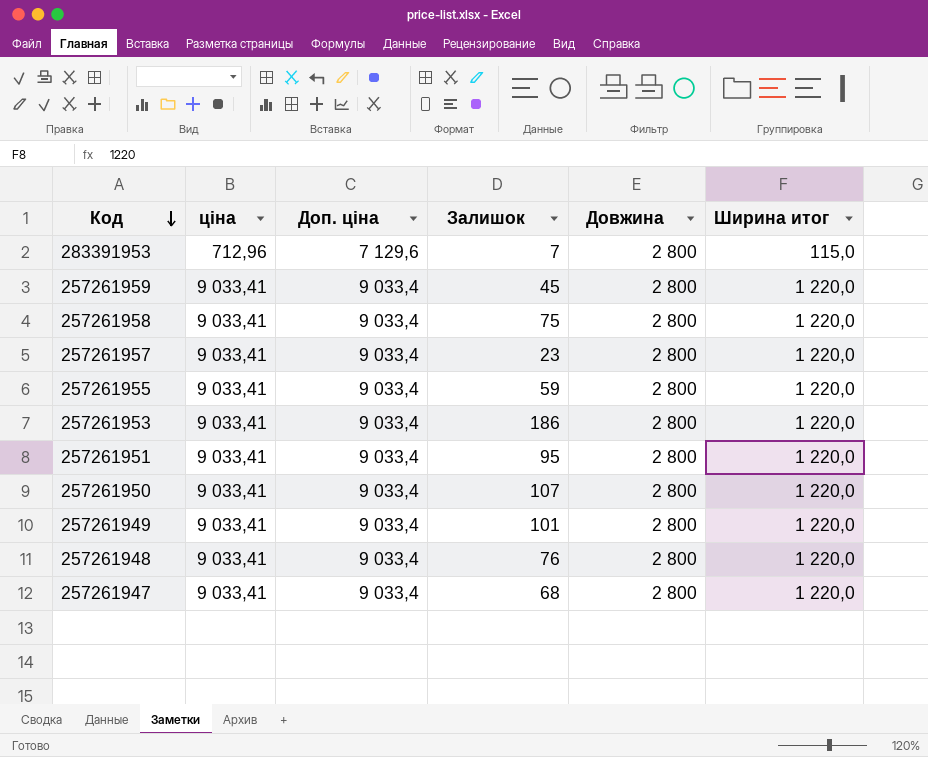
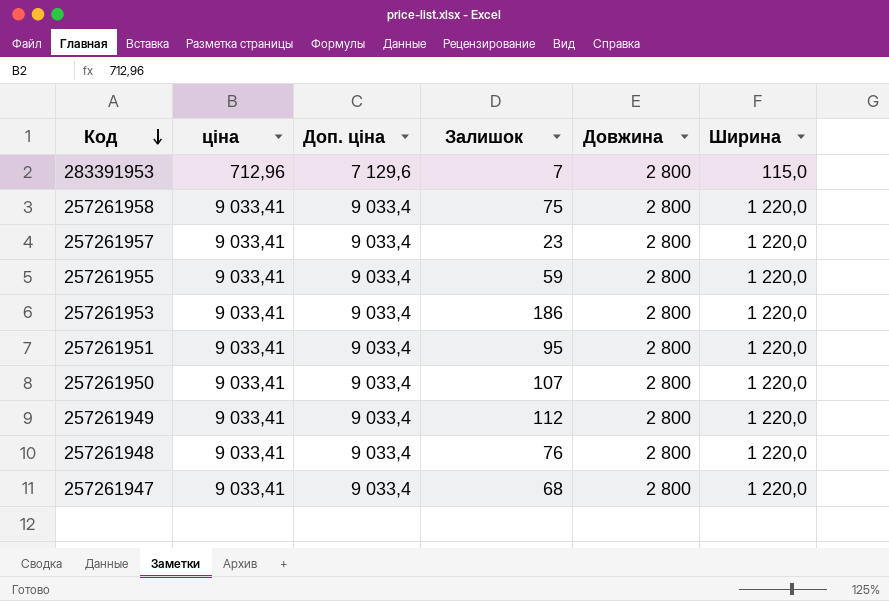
column name: Ширина итог -> Ширина
row 257261959: 9 033,41 | 9 033,4 | 45 | 2 800 | 1 220,0 -> none
257261949 | Залишок: 101 -> 112

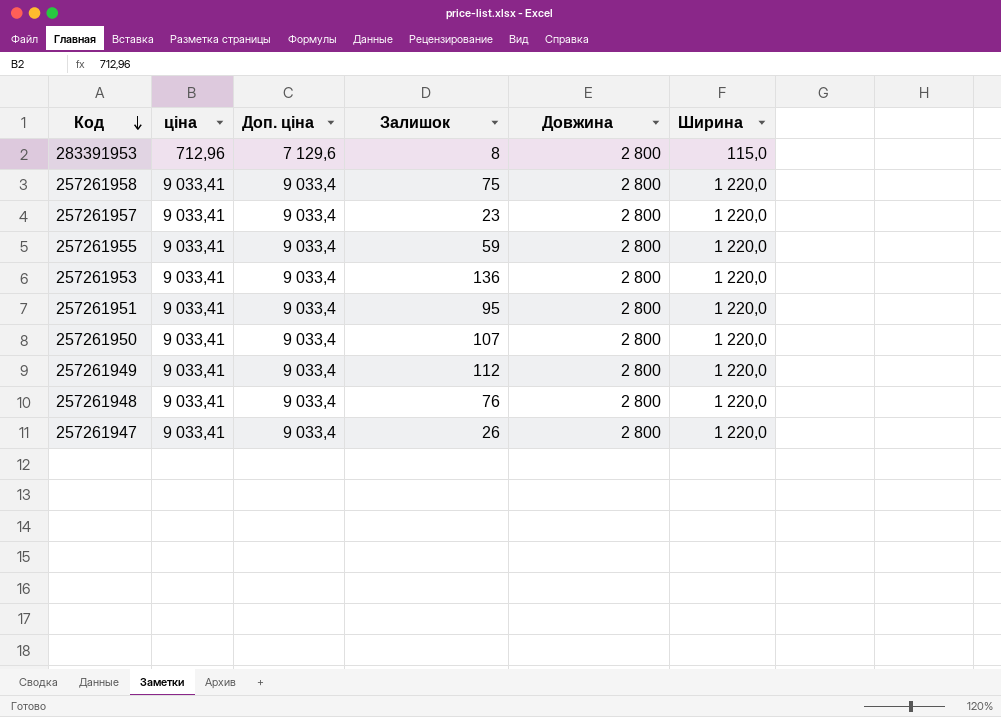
283391953 | Залишок: 7 -> 8
257261953 | Залишок: 186 -> 136
257261947 | Залишок: 68 -> 26

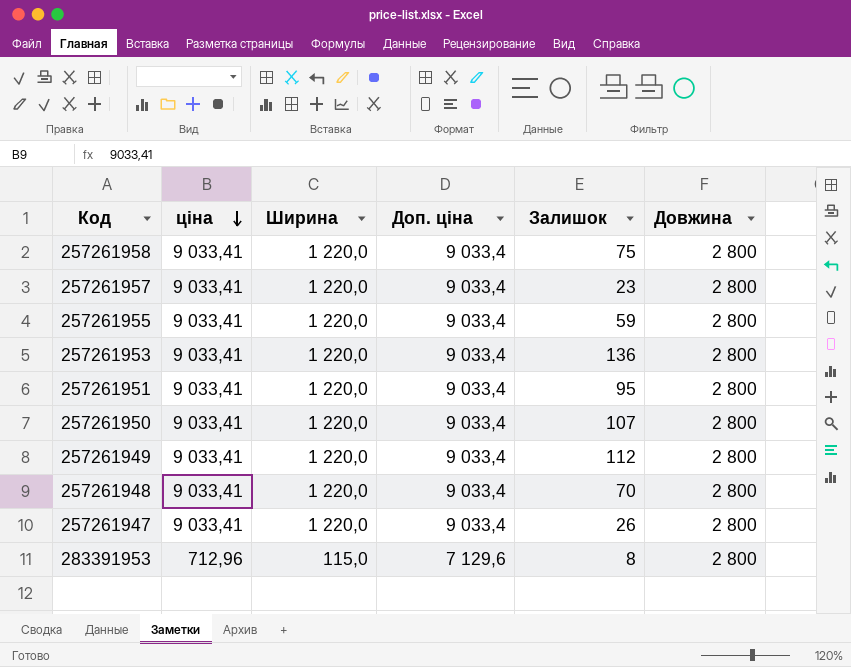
row order: Код descending -> ціна descending
column Ширина | position: 6 -> 3
257261948 | Залишок: 76 -> 70

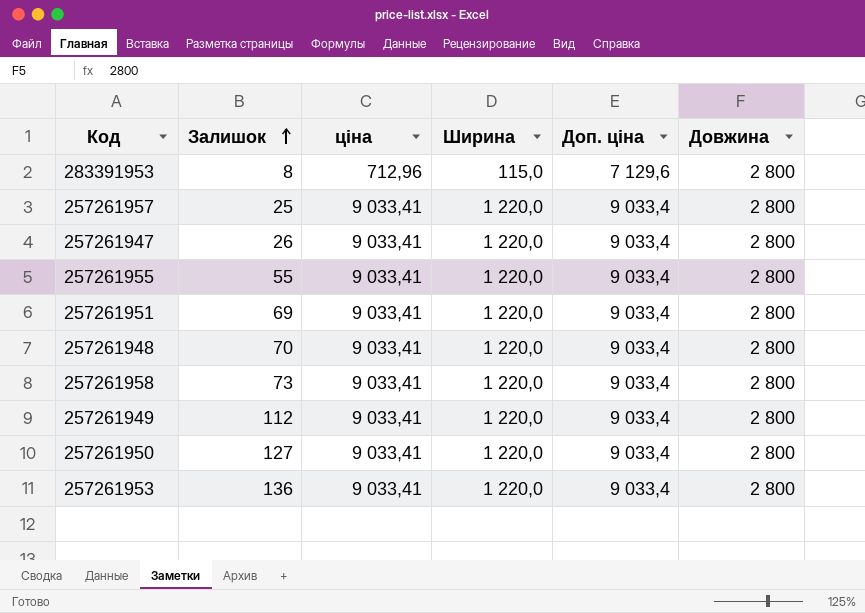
row order: ціна descending -> Залишок ascending
column Залишок | position: 5 -> 2
257261957 | Залишок: 23 -> 25
257261955 | Залишок: 59 -> 55
257261951 | Залишок: 95 -> 69
257261958 | Залишок: 75 -> 73
257261950 | Залишок: 107 -> 127

